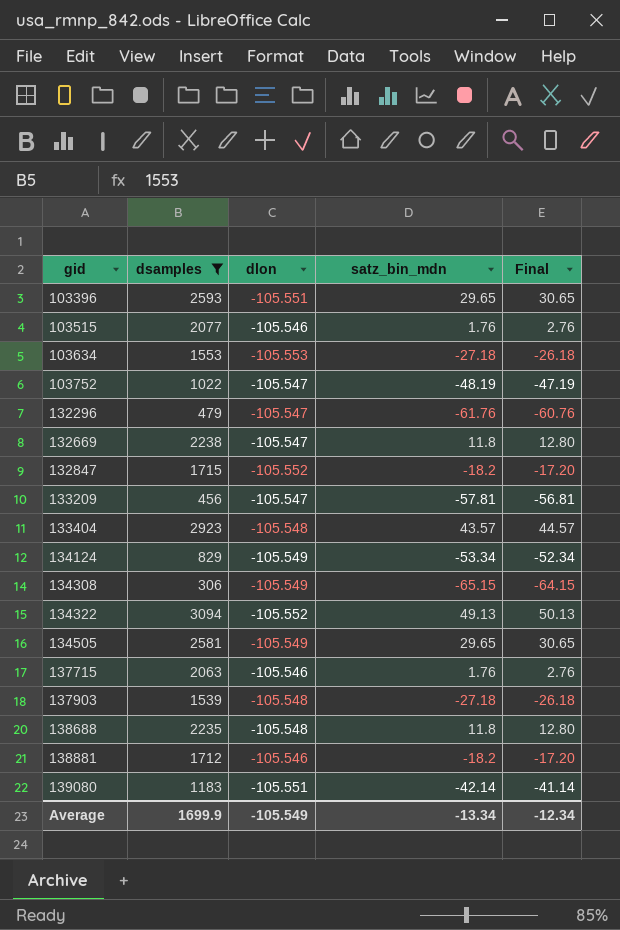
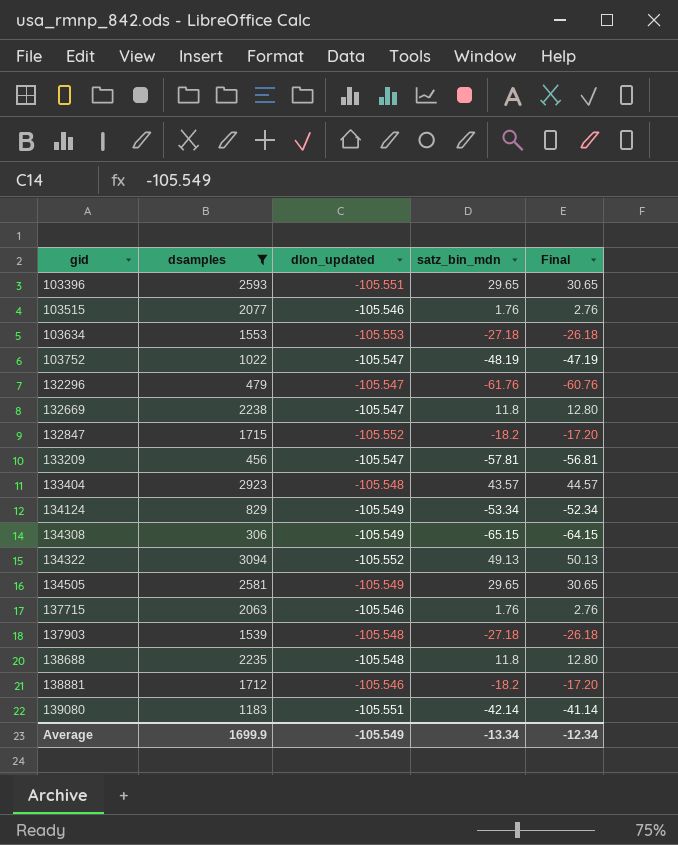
column name: dlon -> dlon_updated

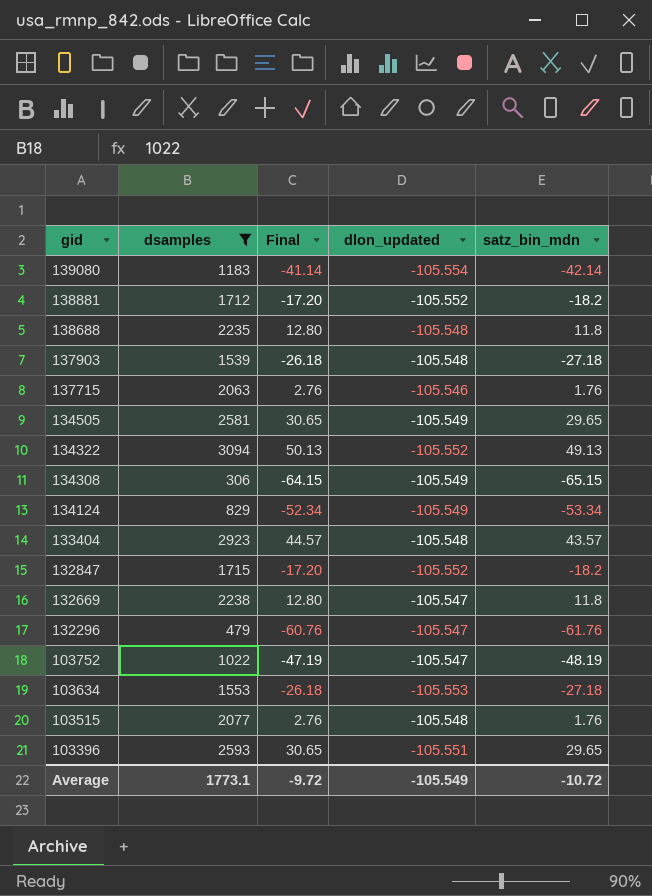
row order: gid ascending -> gid descending
column Final | position: 5 -> 3
row 133209: 456 | -105.547 | -57.81 | -56.81 -> none
139080 | dlon_updated: -105.551 -> -105.554
138881 | dlon_updated: -105.546 -> -105.552
103515 | dlon_updated: -105.546 -> -105.548
Average | dsamples: 1699.9 -> 1773.1
Average | Final: -12.34 -> -9.72
Average | satz_bin_mdn: -13.34 -> -10.72

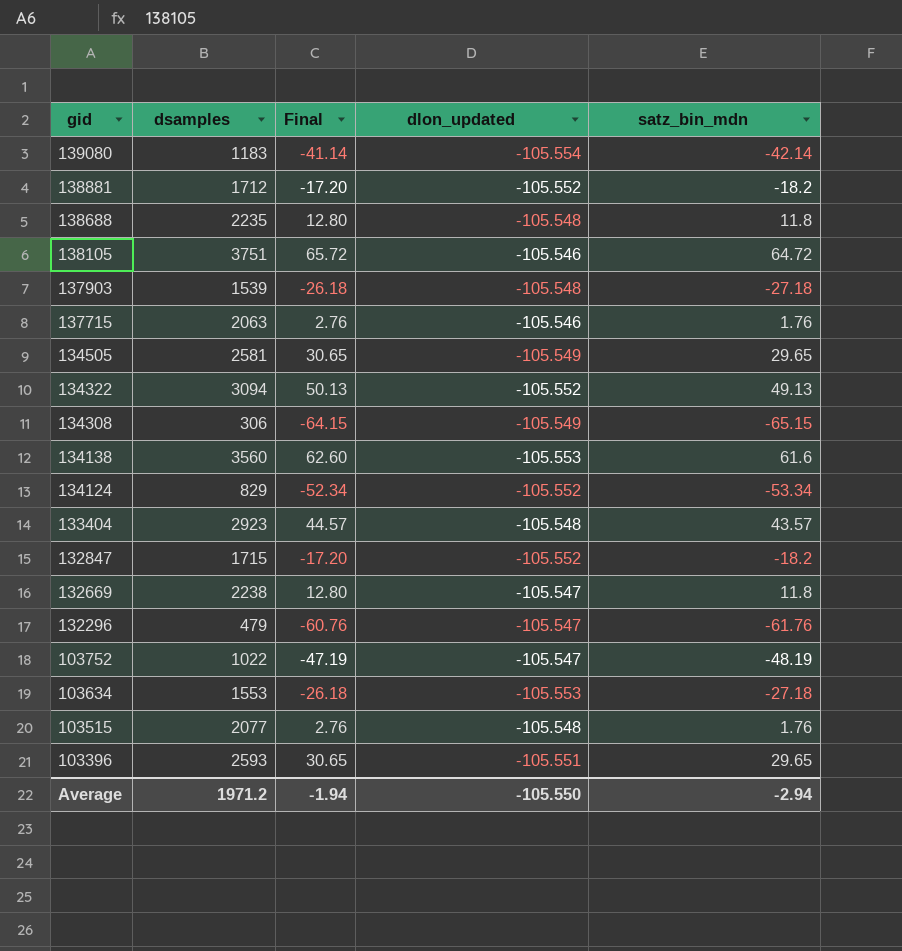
filter: dsamples <= 3094 -> none
134124 | dlon_updated: -105.549 -> -105.552
Average | dsamples: 1773.1 -> 1971.2
Average | Final: -9.72 -> -1.94
Average | dlon_updated: -105.549 -> -105.550
Average | satz_bin_mdn: -10.72 -> -2.94

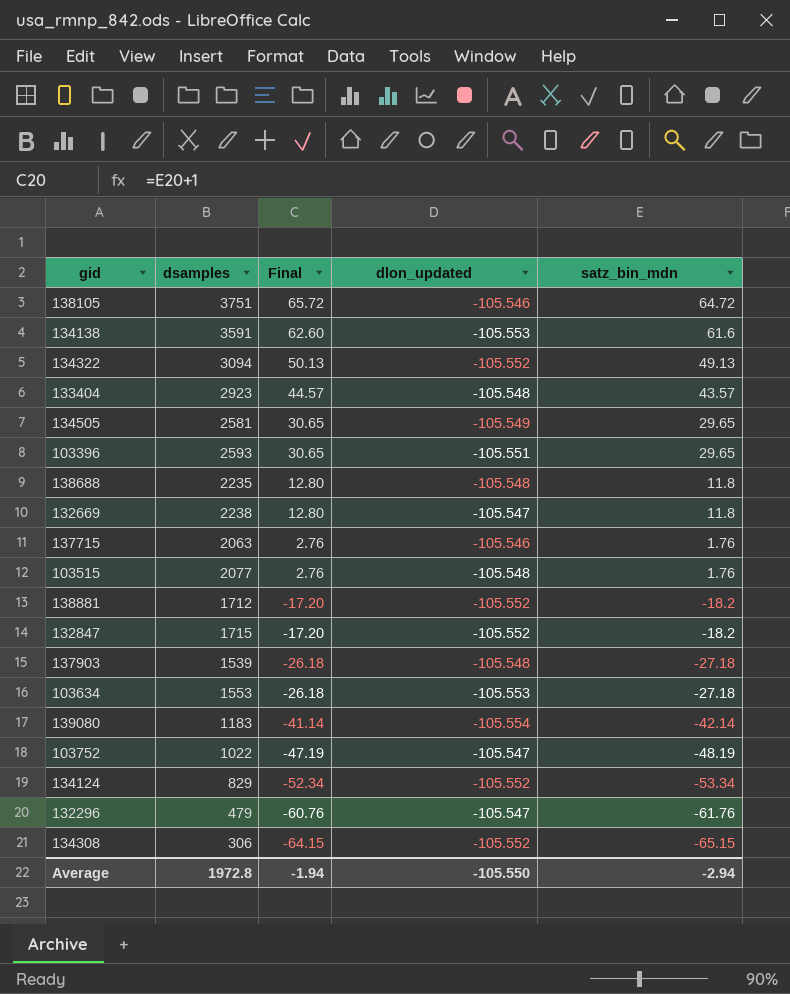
row order: gid descending -> Final descending
134138 | dsamples: 3560 -> 3591
134308 | dlon_updated: -105.549 -> -105.552
Average | dsamples: 1971.2 -> 1972.8

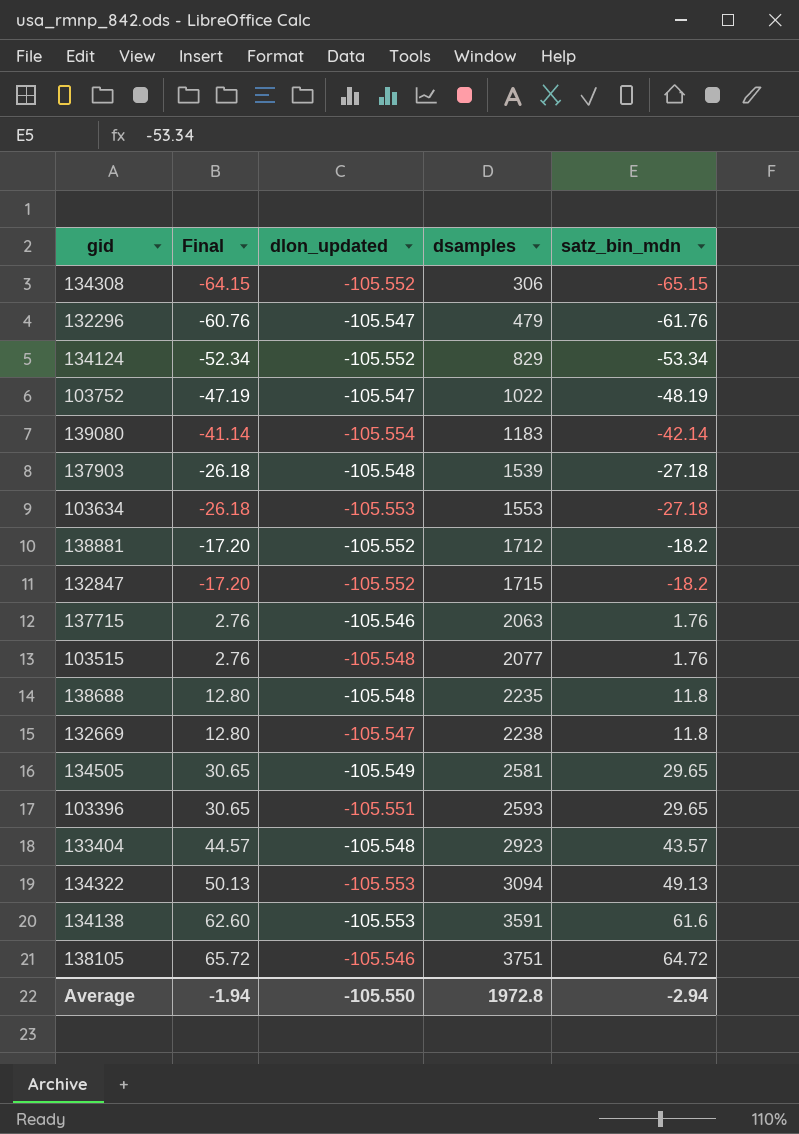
row order: Final descending -> Final ascending
column dsamples | position: 2 -> 4
134322 | dlon_updated: -105.552 -> -105.553

